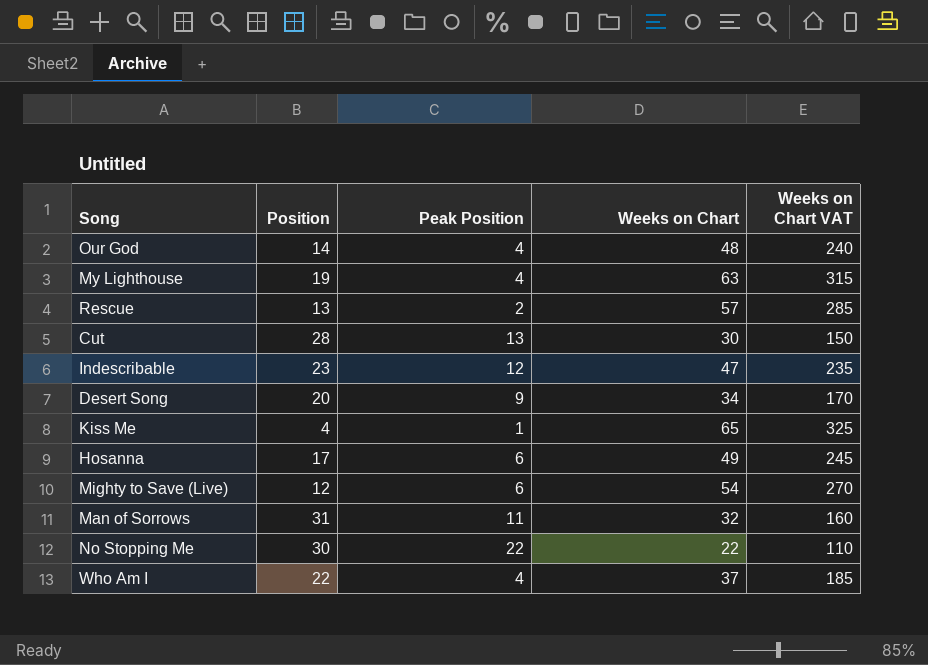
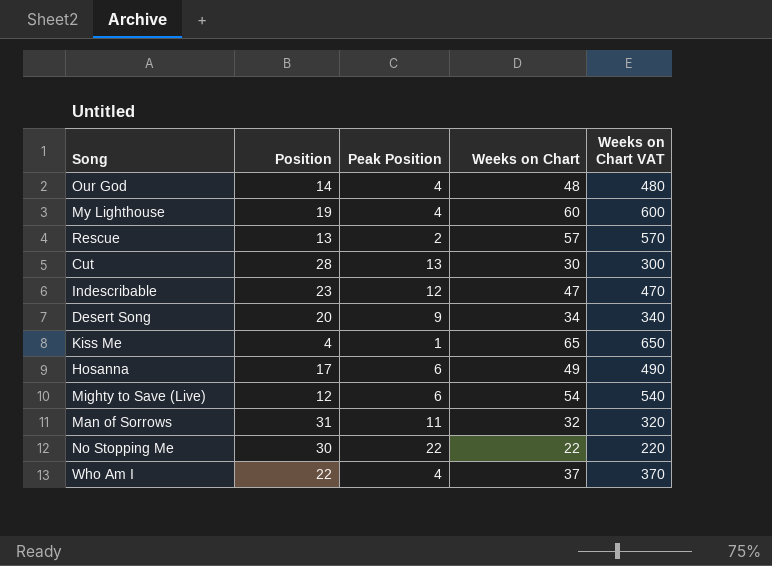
column Weeks on Chart VAT | formula: [Weeks on Chart] * 5 -> [Weeks on Chart] * 10
My Lighthouse | Weeks on Chart: 63 -> 60

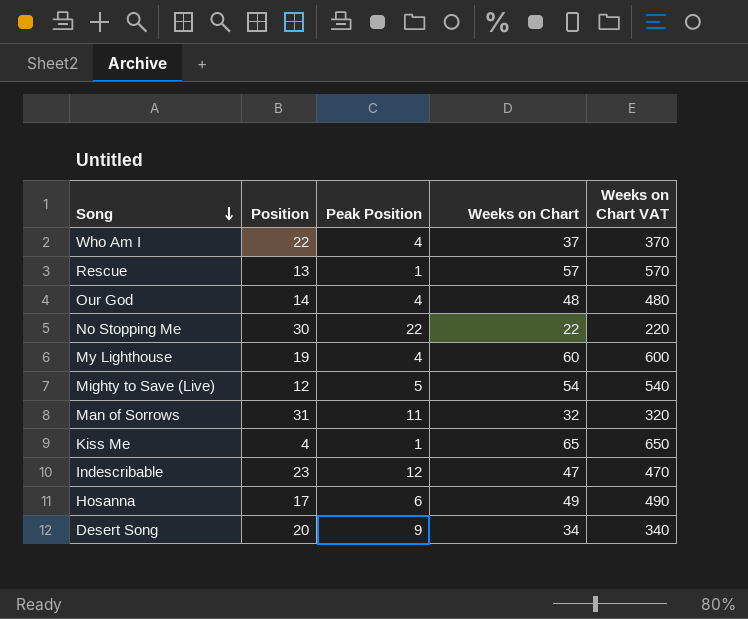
row order: none -> Song descending
row Cut: 28 | 13 | 30 | 300 -> none
Rescue | Peak Position: 2 -> 1
Mighty to Save (Live) | Peak Position: 6 -> 5

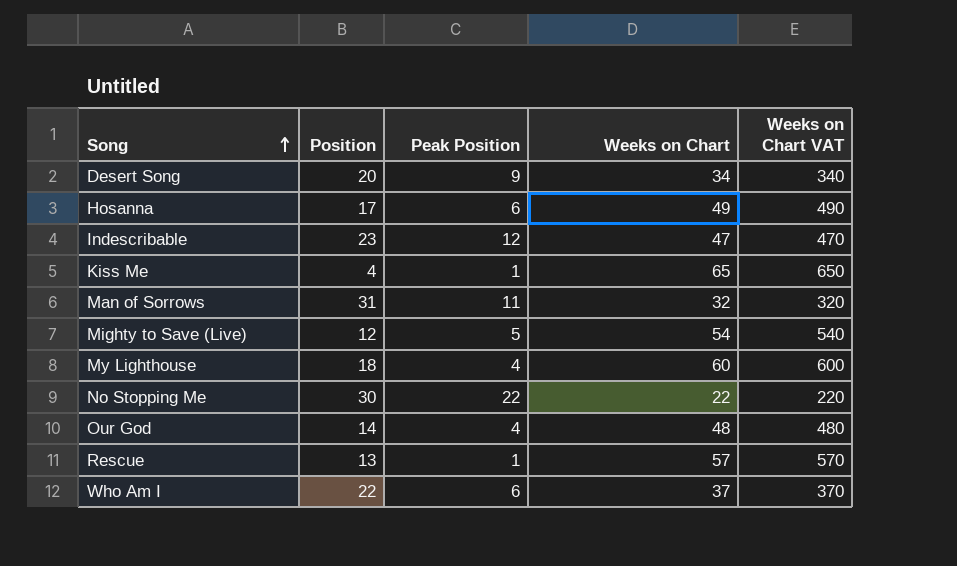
row order: Song descending -> Song ascending
My Lighthouse | Position: 19 -> 18
Who Am I | Peak Position: 4 -> 6

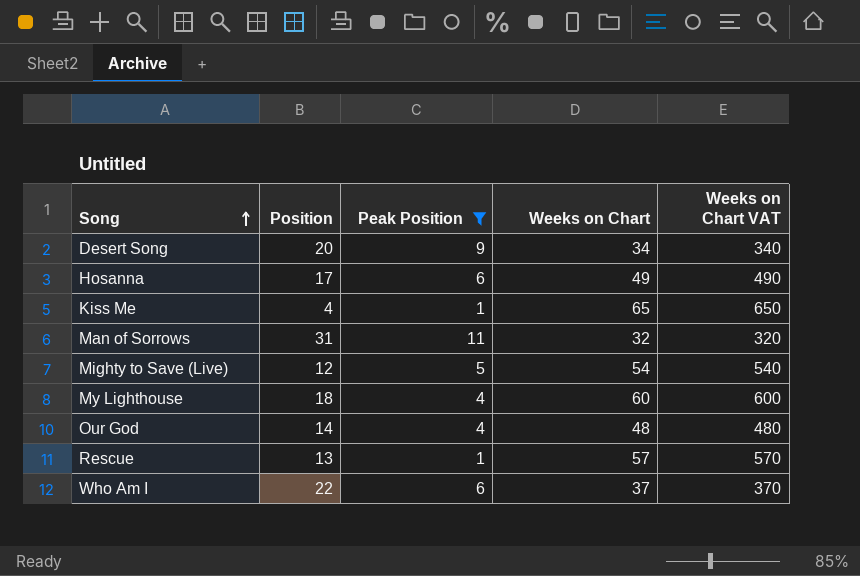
filter: none -> Peak Position <= 11

